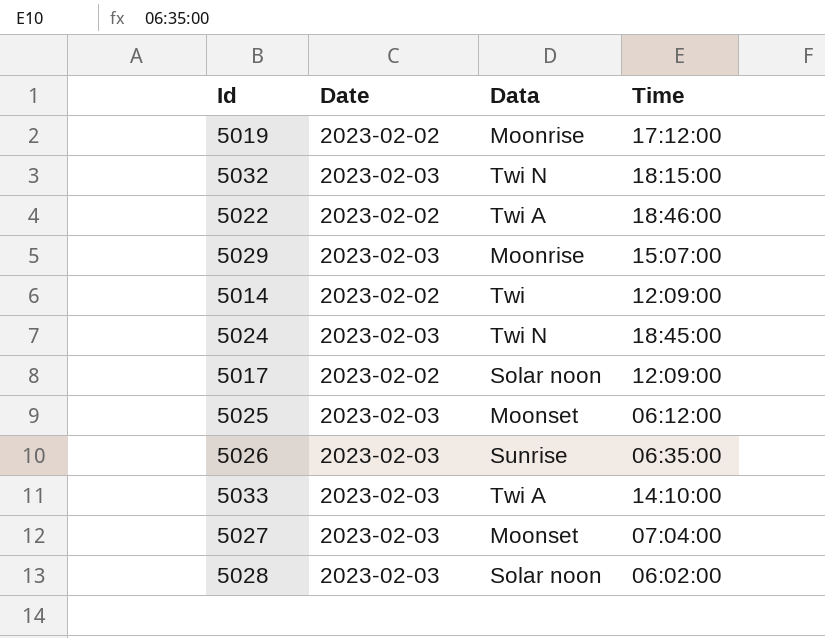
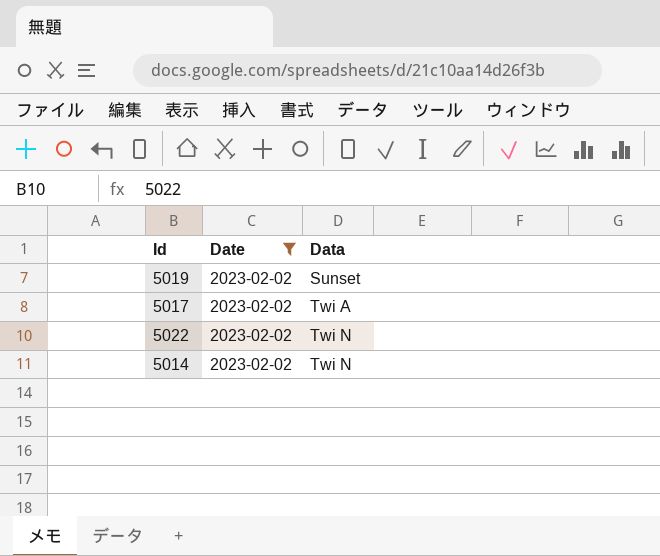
filter: none -> Date = 2023-02-02
row order: none -> Data ascending
column Time | position: 4 -> none
5019 | Data: Moonrise -> Sunset
5017 | Data: Solar noon -> Twi A
5022 | Data: Twi A -> Twi N
5014 | Data: Twi -> Twi N

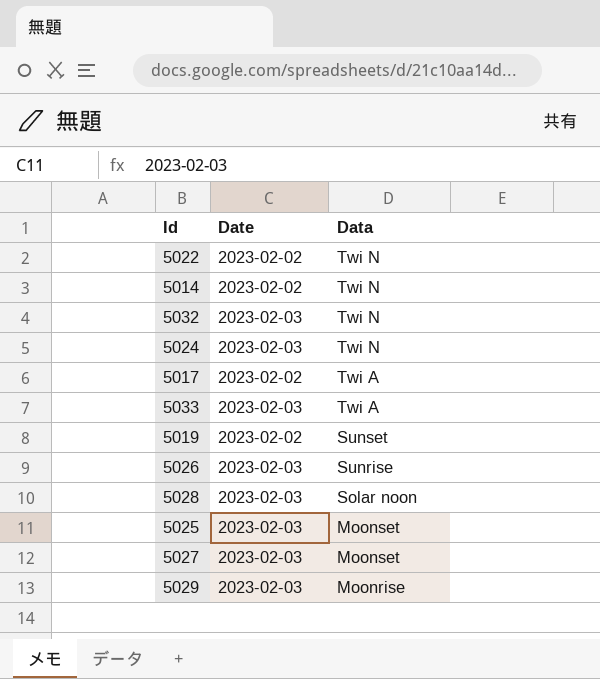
filter: Date = 2023-02-02 -> none
row order: Data ascending -> Data descending

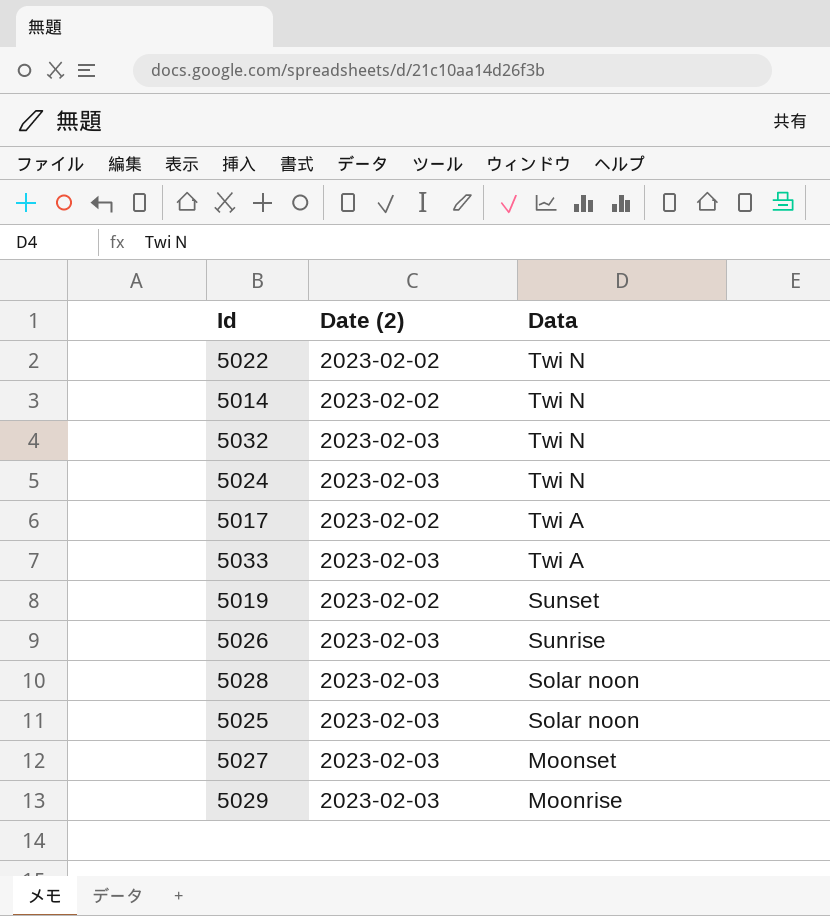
column name: Date -> Date (2)
5025 | Data: Moonset -> Solar noon

